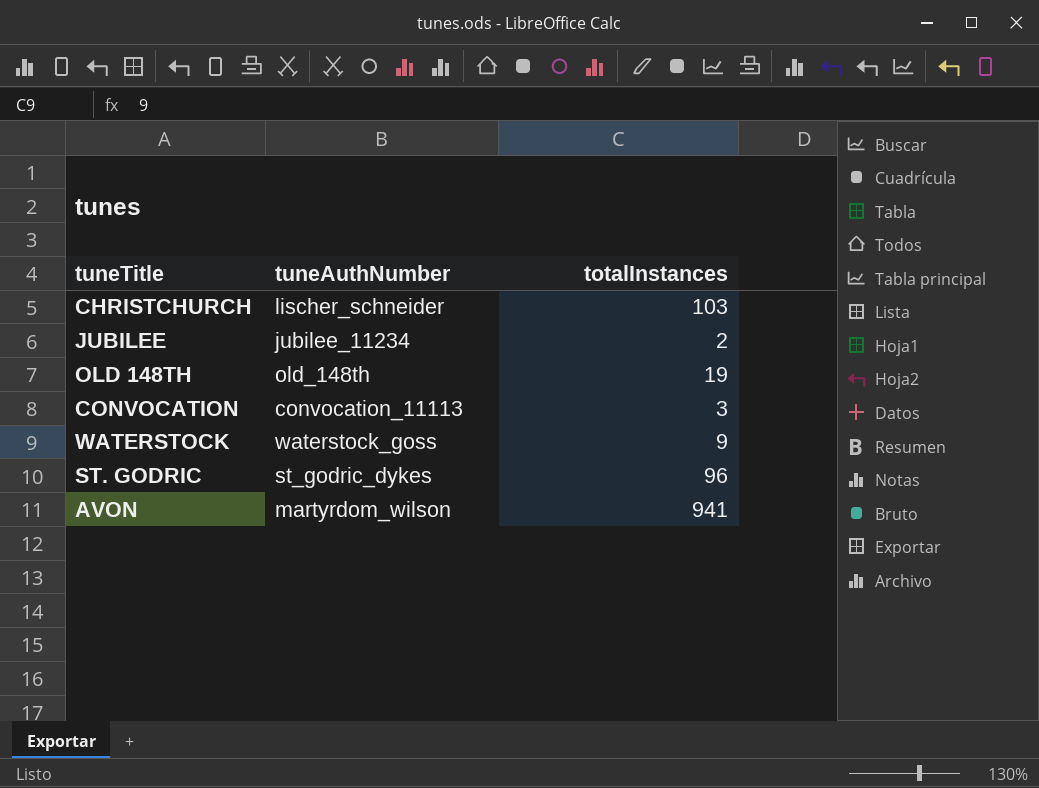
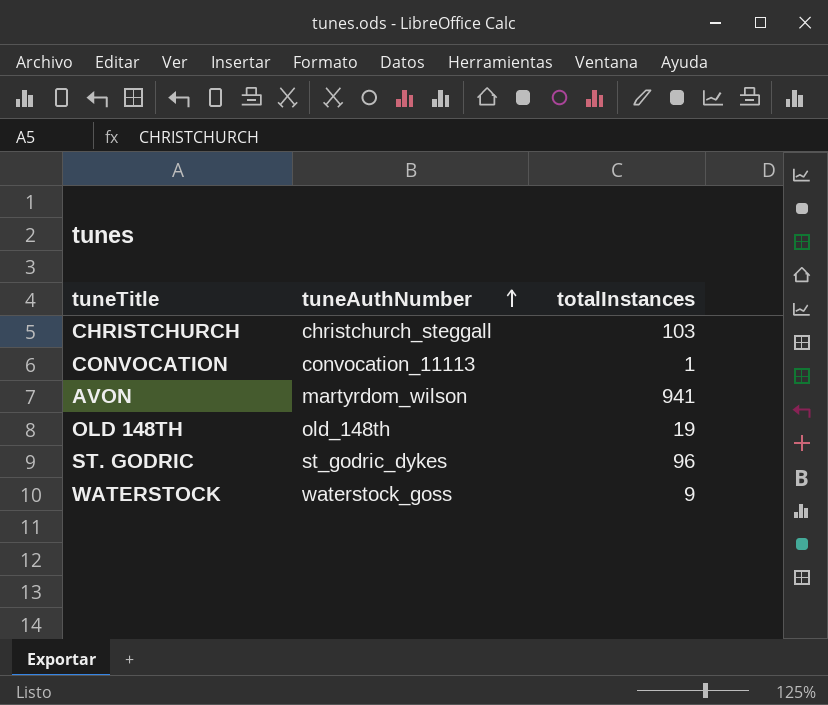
row order: none -> tuneAuthNumber ascending
row JUBILEE: jubilee_11234 | 2 -> none
CHRISTCHURCH | tuneAuthNumber: lischer_schneider -> christchurch_steggall
CONVOCATION | totalInstances: 3 -> 1

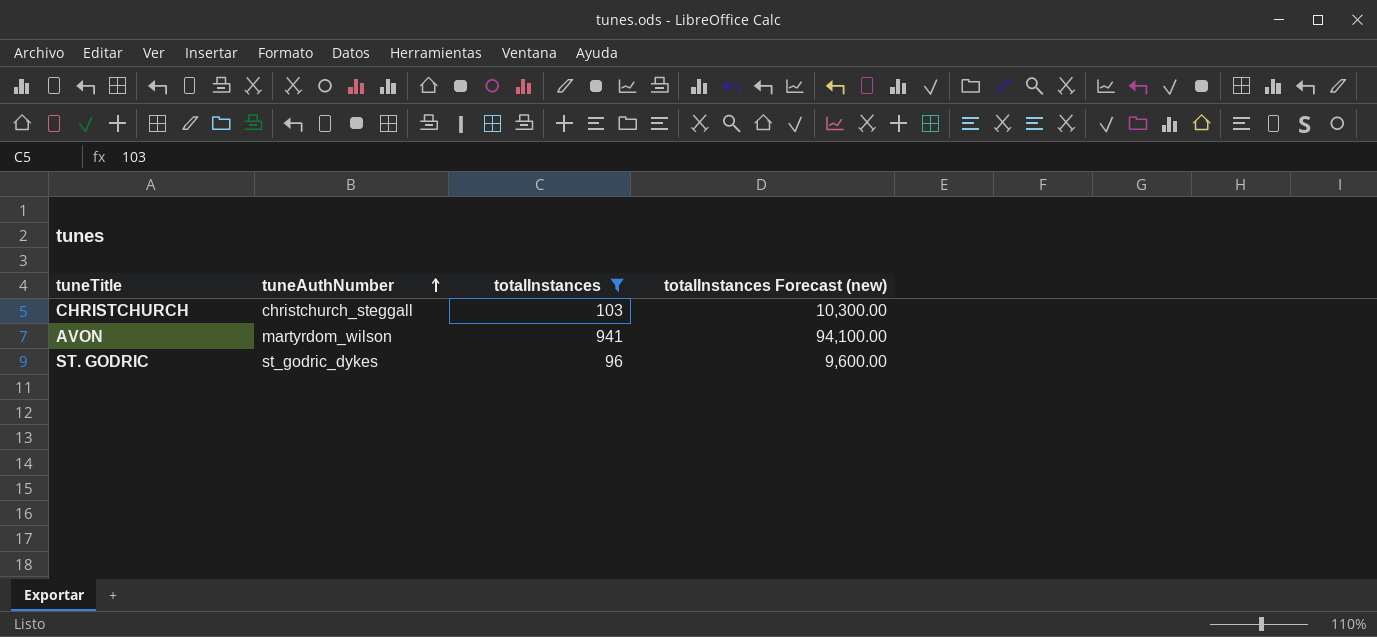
filter: none -> totalInstances >= 96
column totalInstances Forecast (new) | formula: none -> [totalInstances] * 100

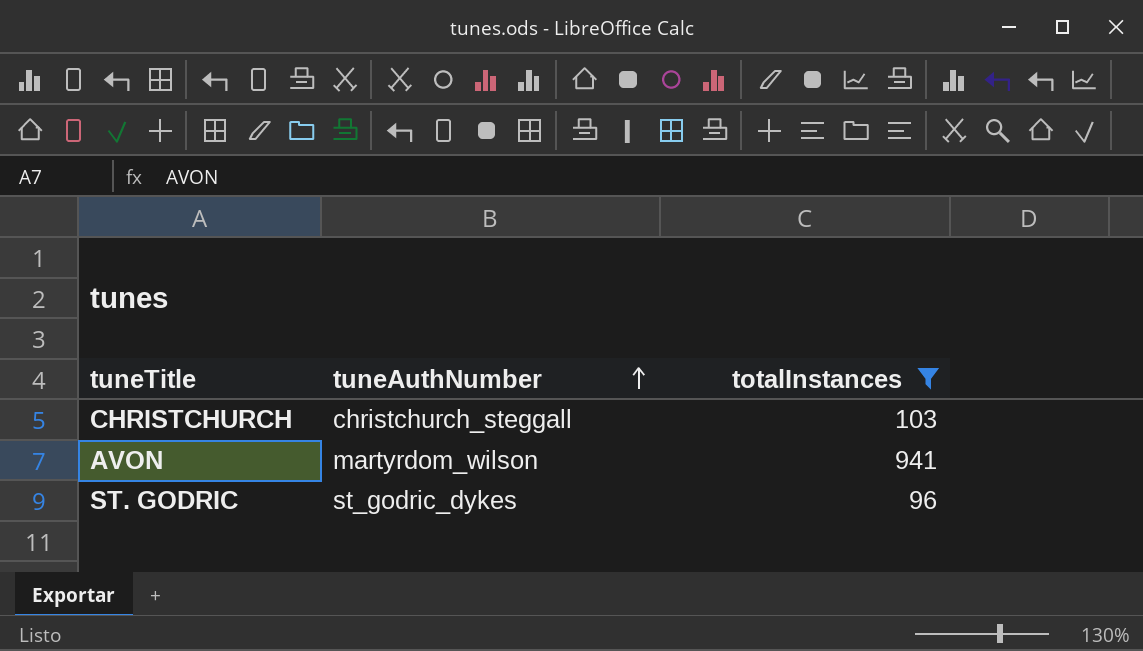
column totalInstances Forecast (new) | formula: [totalInstances] * 100 -> none

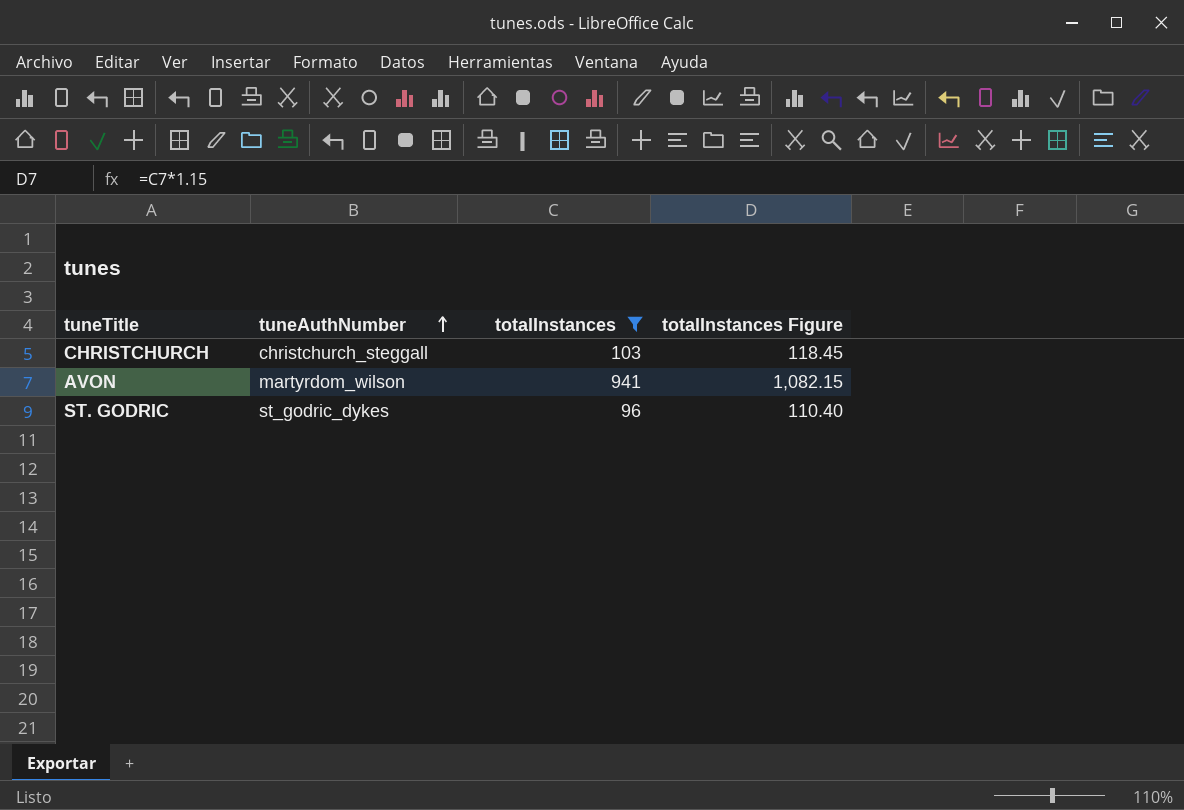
column totalInstances Figure | formula: none -> [totalInstances] * 1.15

